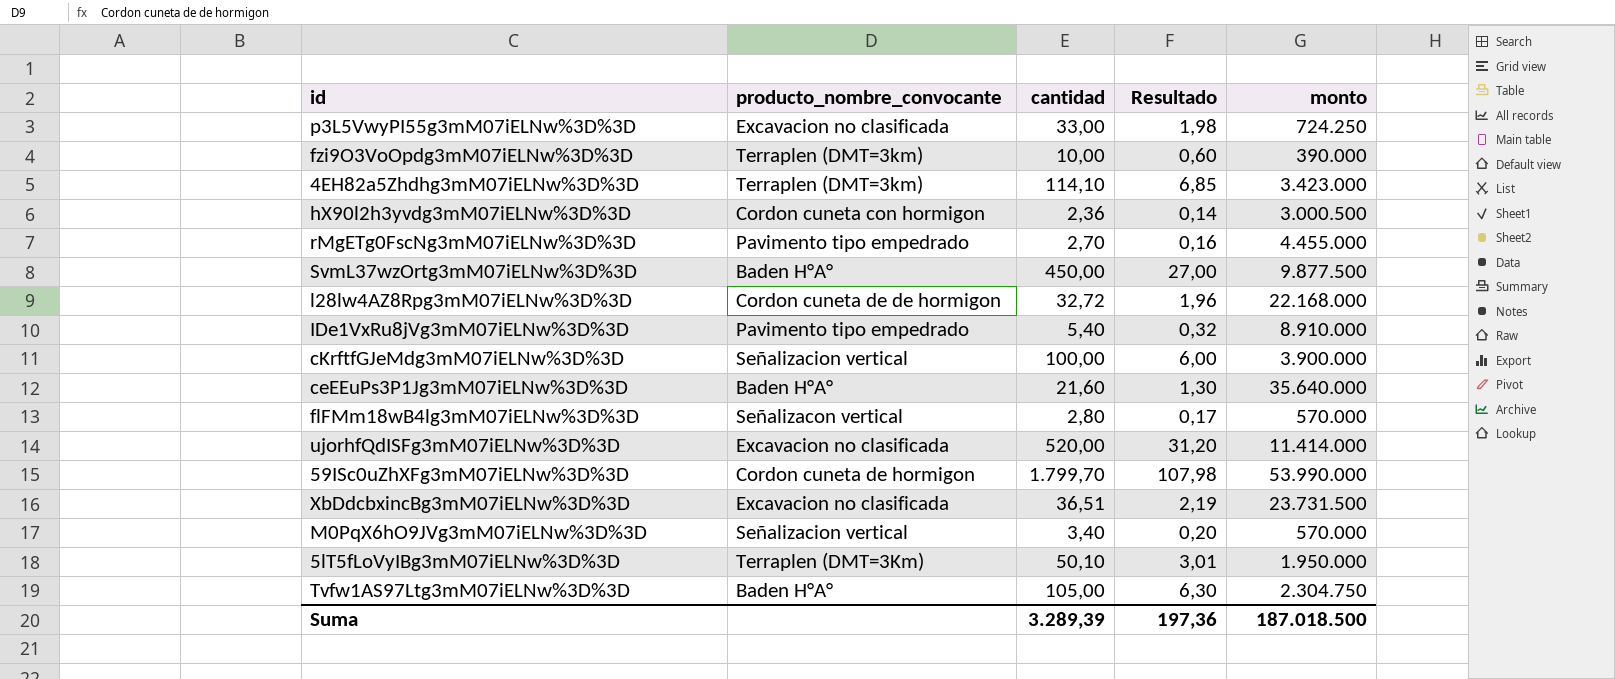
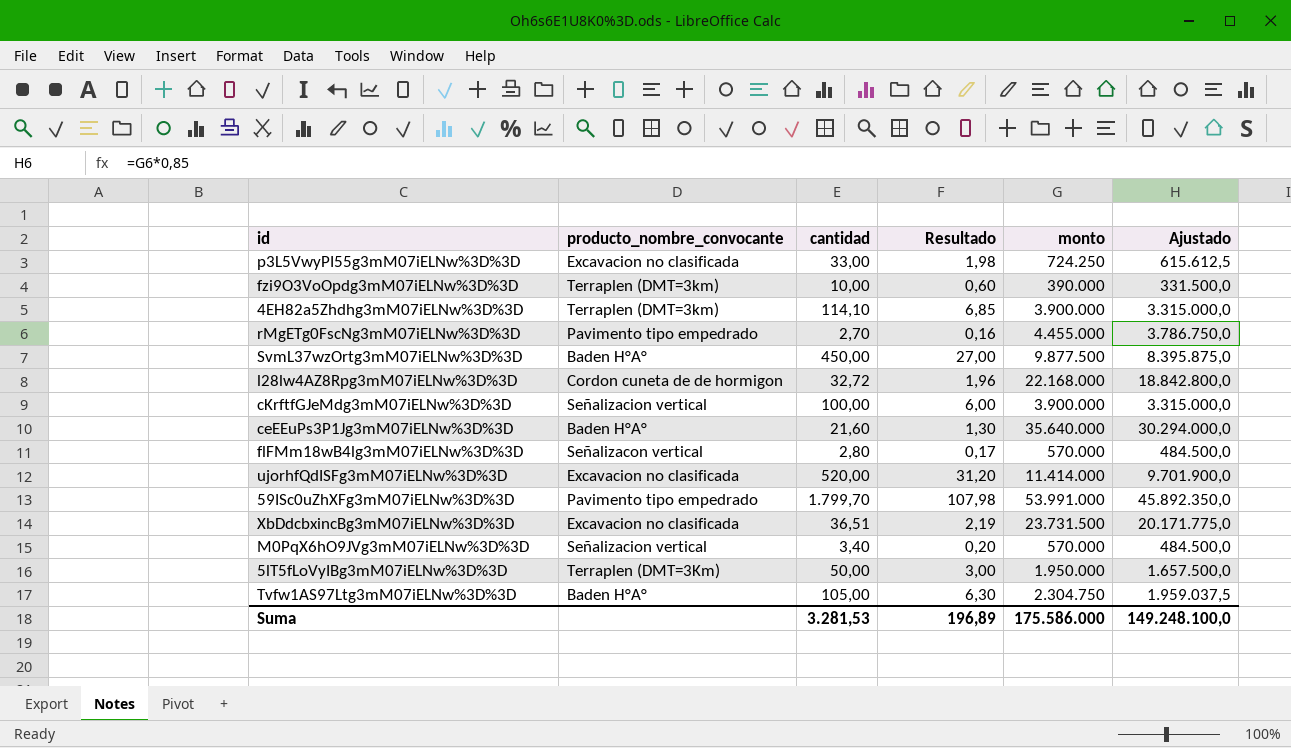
column Ajustado | formula: none -> [monto] * 0,85
row hX90l2h3yvdg3mM07iELNw%3D%3D: Cordon cuneta con hormigon | 2,36 | 0,14 | 3.000.500 -> none
row IDe1VxRu8jVg3mM07iELNw%3D%3D: Pavimento tipo empedrado | 5,40 | 0,32 | 8.910.000 -> none
4EH82a5Zhdhg3mM07iELNw%3D%3D | monto: 3.423.000 -> 3.900.000
59ISc0uZhXFg3mM07iELNw%3D%3D | producto_nombre_convocante: Cordon cuneta de hormigon -> Pavimento tipo empedrado
59ISc0uZhXFg3mM07iELNw%3D%3D | monto: 53.990.000 -> 53.991.000
5lT5fLoVyIBg3mM07iELNw%3D%3D | cantidad: 50,10 -> 50,00
5lT5fLoVyIBg3mM07iELNw%3D%3D | Resultado: 3,01 -> 3,00
Suma | cantidad: 3.289,39 -> 3.281,53
Suma | Resultado: 197,36 -> 196,89
Suma | monto: 187.018.500 -> 175.586.000

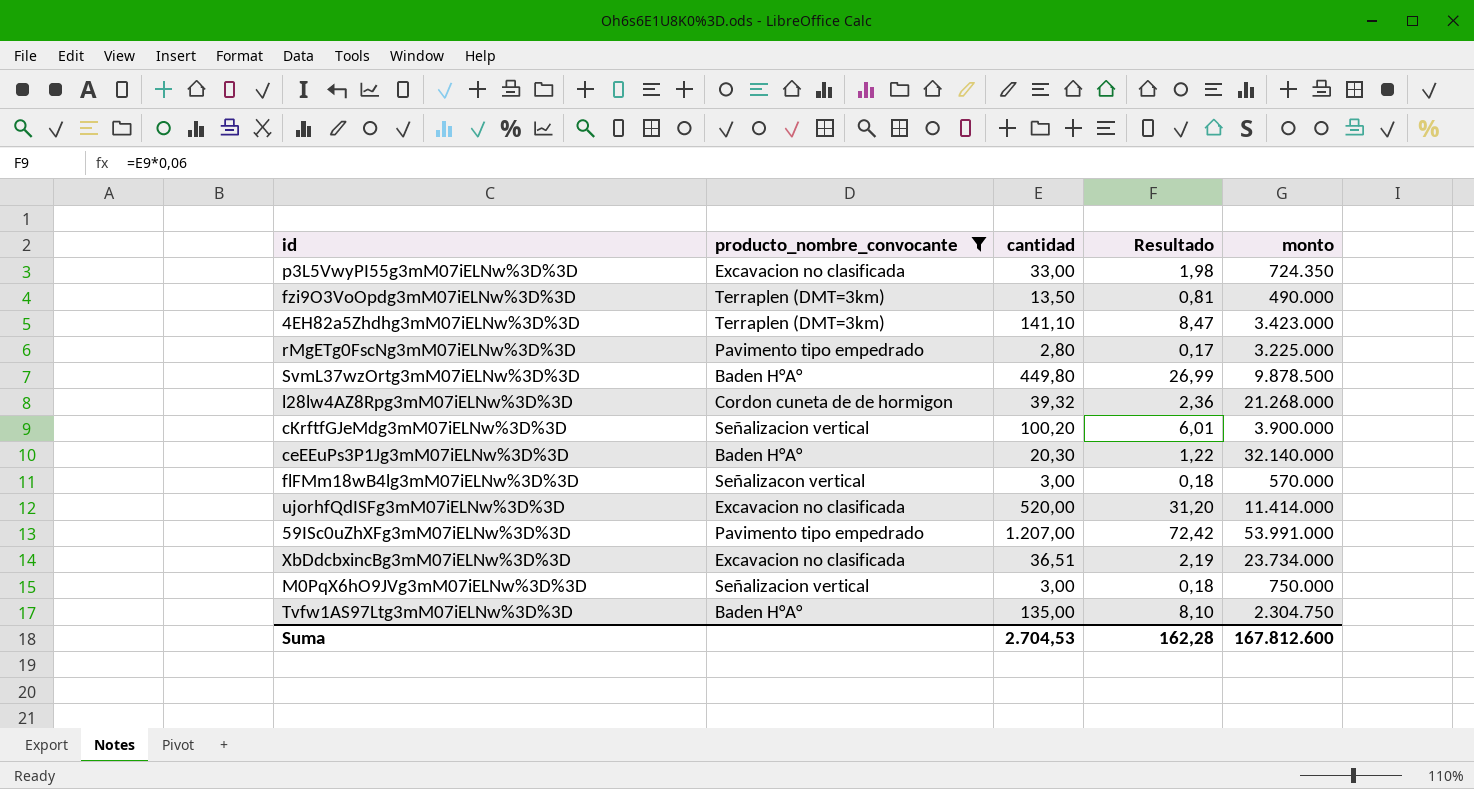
filter: none -> producto_nombre_convocante != Terraplen (DMT=3Km)
column Ajustado | formula: [monto] * 0,85 -> none
p3L5VwyPI55g3mM07iELNw%3D%3D | monto: 724.250 -> 724.350
fzi9O3VoOpdg3mM07iELNw%3D%3D | cantidad: 10,00 -> 13,50
fzi9O3VoOpdg3mM07iELNw%3D%3D | Resultado: 0,60 -> 0,81
fzi9O3VoOpdg3mM07iELNw%3D%3D | monto: 390.000 -> 490.000
4EH82a5Zhdhg3mM07iELNw%3D%3D | cantidad: 114,10 -> 141,10
4EH82a5Zhdhg3mM07iELNw%3D%3D | Resultado: 6,85 -> 8,47
4EH82a5Zhdhg3mM07iELNw%3D%3D | monto: 3.900.000 -> 3.423.000
rMgETg0FscNg3mM07iELNw%3D%3D | cantidad: 2,70 -> 2,80
rMgETg0FscNg3mM07iELNw%3D%3D | Resultado: 0,16 -> 0,17
rMgETg0FscNg3mM07iELNw%3D%3D | monto: 4.455.000 -> 3.225.000
SvmL37wzOrtg3mM07iELNw%3D%3D | cantidad: 450,00 -> 449,80
SvmL37wzOrtg3mM07iELNw%3D%3D | Resultado: 27,00 -> 26,99
SvmL37wzOrtg3mM07iELNw%3D%3D | monto: 9.877.500 -> 9.878.500
l28lw4AZ8Rpg3mM07iELNw%3D%3D | cantidad: 32,72 -> 39,32
l28lw4AZ8Rpg3mM07iELNw%3D%3D | Resultado: 1,96 -> 2,36
l28lw4AZ8Rpg3mM07iELNw%3D%3D | monto: 22.168.000 -> 21.268.000
cKrftfGJeMdg3mM07iELNw%3D%3D | cantidad: 100,00 -> 100,20
cKrftfGJeMdg3mM07iELNw%3D%3D | Resultado: 6,00 -> 6,01
ceEEuPs3P1Jg3mM07iELNw%3D%3D | cantidad: 21,60 -> 20,30
ceEEuPs3P1Jg3mM07iELNw%3D%3D | Resultado: 1,30 -> 1,22
ceEEuPs3P1Jg3mM07iELNw%3D%3D | monto: 35.640.000 -> 32.140.000
flFMm18wB4lg3mM07iELNw%3D%3D | cantidad: 2,80 -> 3,00
flFMm18wB4lg3mM07iELNw%3D%3D | Resultado: 0,17 -> 0,18
59ISc0uZhXFg3mM07iELNw%3D%3D | cantidad: 1.799,70 -> 1.207,00
59ISc0uZhXFg3mM07iELNw%3D%3D | Resultado: 107,98 -> 72,42
XbDdcbxincBg3mM07iELNw%3D%3D | monto: 23.731.500 -> 23.734.000
M0PqX6hO9JVg3mM07iELNw%3D%3D | cantidad: 3,40 -> 3,00
M0PqX6hO9JVg3mM07iELNw%3D%3D | Resultado: 0,20 -> 0,18
M0PqX6hO9JVg3mM07iELNw%3D%3D | monto: 570.000 -> 750.000
Tvfw1AS97Ltg3mM07iELNw%3D%3D | cantidad: 105,00 -> 135,00
Tvfw1AS97Ltg3mM07iELNw%3D%3D | Resultado: 6,30 -> 8,10
Suma | cantidad: 3.281,53 -> 2.704,53
Suma | Resultado: 196,89 -> 162,28
Suma | monto: 175.586.000 -> 167.812.600

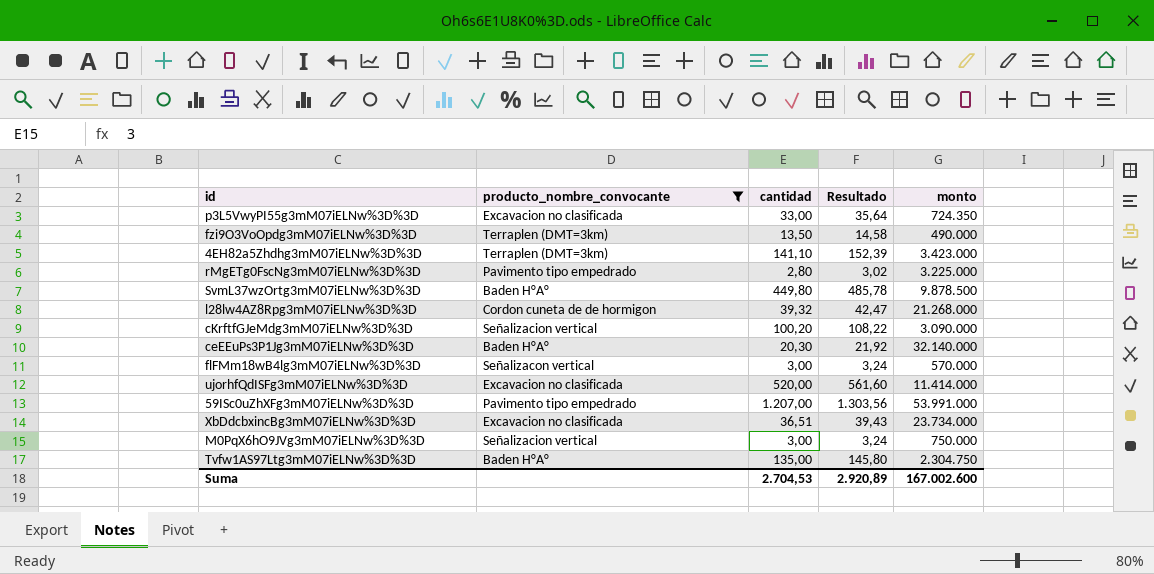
column Resultado | formula: [cantidad] * 0,06 -> [cantidad] * 1,08
cKrftfGJeMdg3mM07iELNw%3D%3D | monto: 3.900.000 -> 3.090.000
Suma | Resultado: 162,28 -> 2.920,89
Suma | monto: 167.812.600 -> 167.002.600

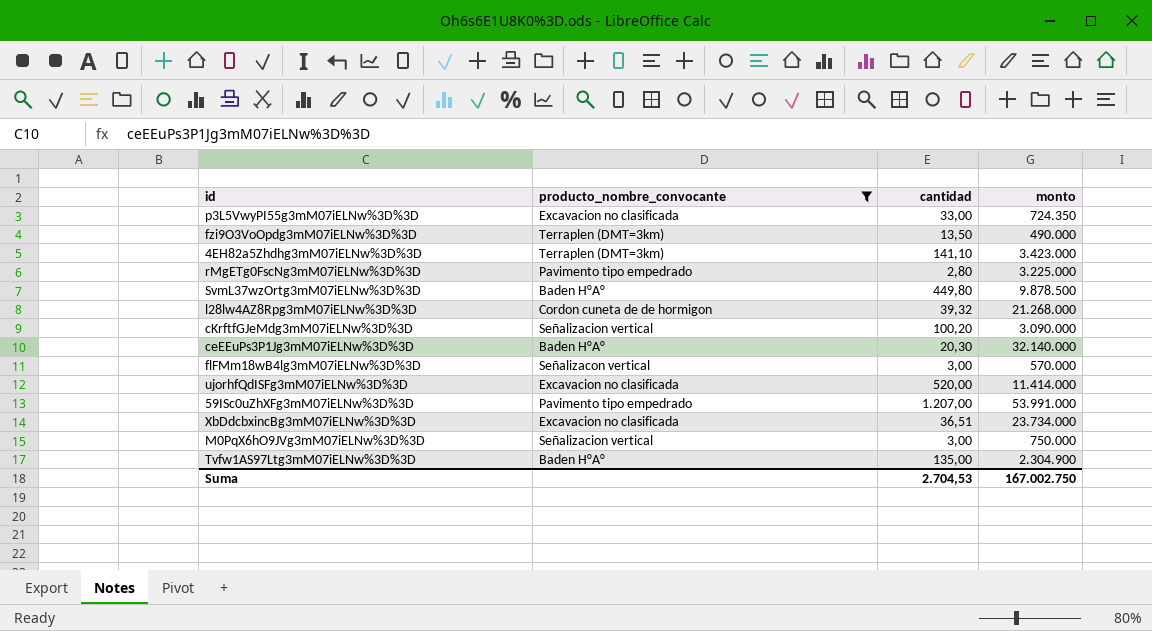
column Resultado | formula: [cantidad] * 1,08 -> none
Tvfw1AS97Ltg3mM07iELNw%3D%3D | monto: 2.304.750 -> 2.304.900
Suma | monto: 167.002.600 -> 167.002.750

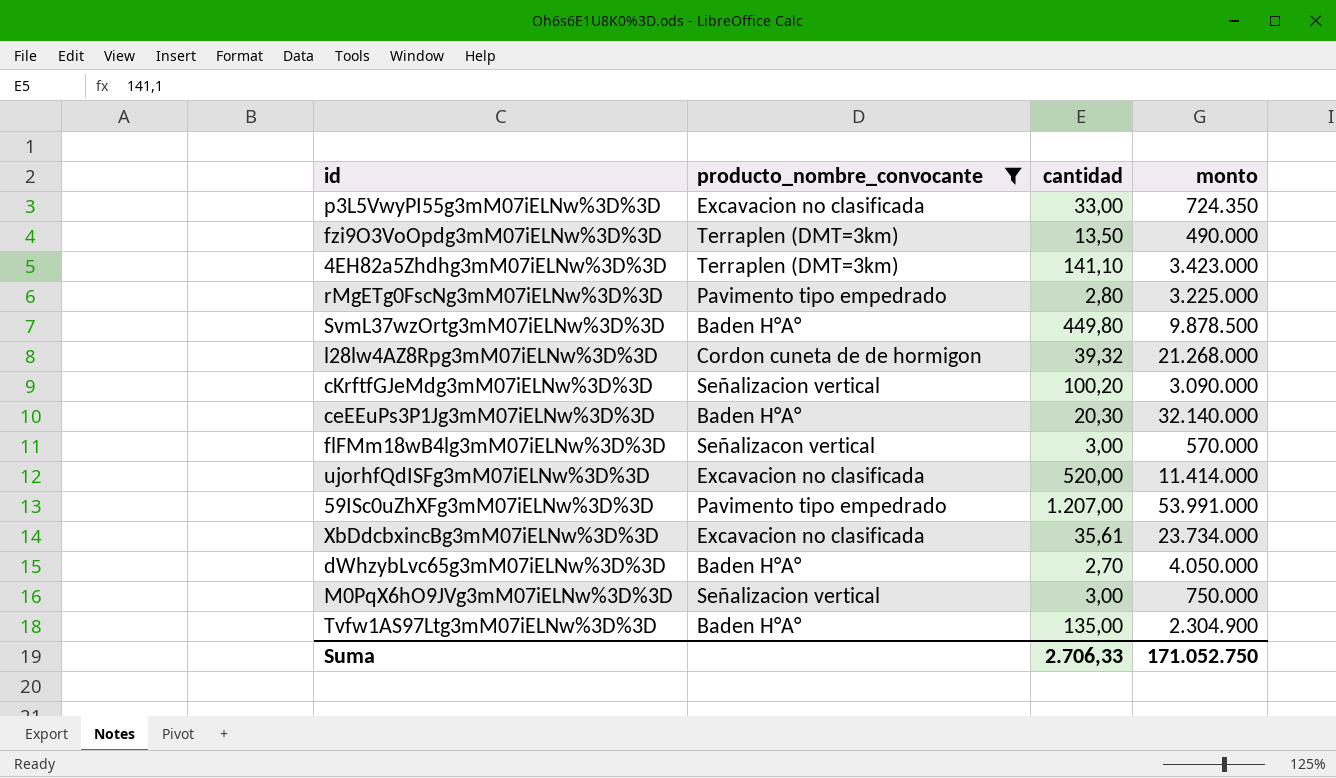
XbDdcbxincBg3mM07iELNw%3D%3D | cantidad: 36,51 -> 35,61
row dWhzybLvc65g3mM07iELNw%3D%3D: none -> Baden H°A° | 2,70 | 4.050.000
Suma | cantidad: 2.704,53 -> 2.706,33
Suma | monto: 167.002.750 -> 171.052.750

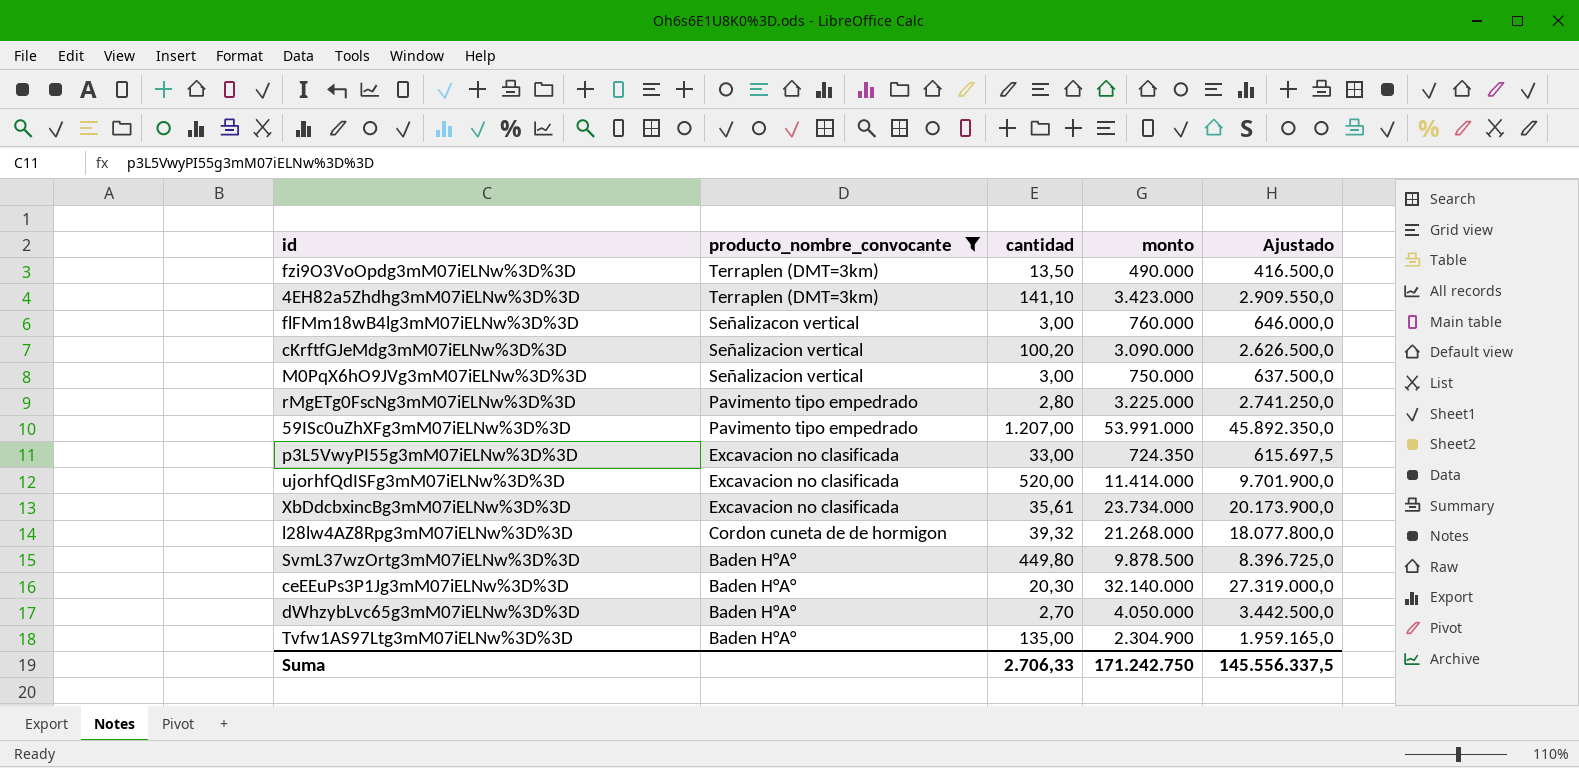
row order: none -> producto_nombre_convocante descending
column Ajustado | formula: none -> [monto] * 0,85
flFMm18wB4lg3mM07iELNw%3D%3D | monto: 570.000 -> 760.000
Suma | monto: 171.052.750 -> 171.242.750

